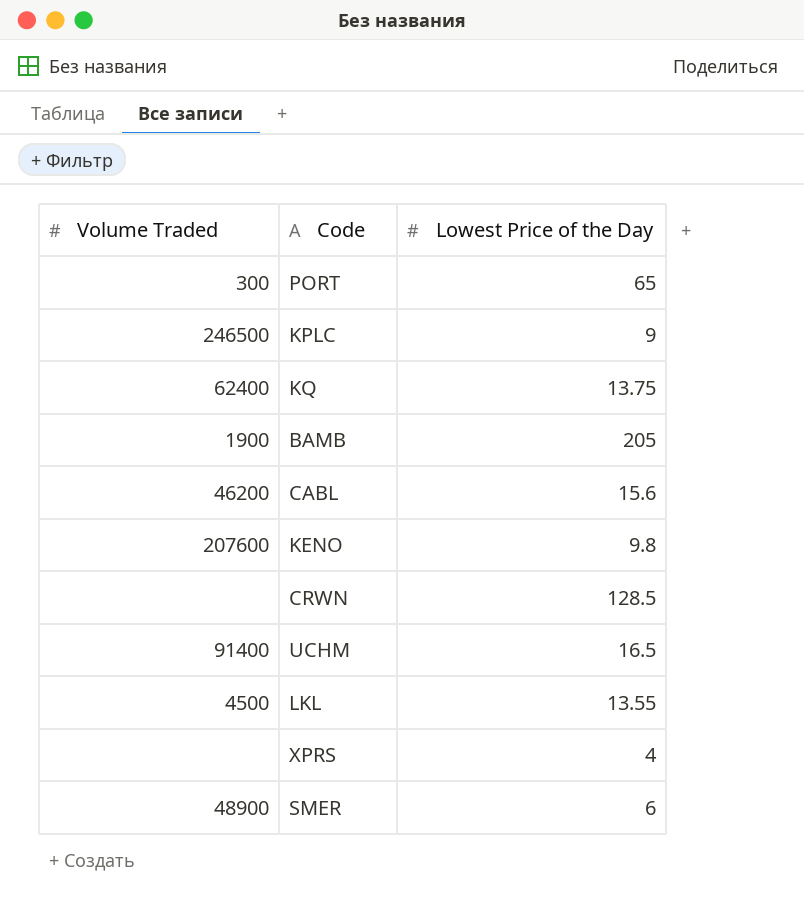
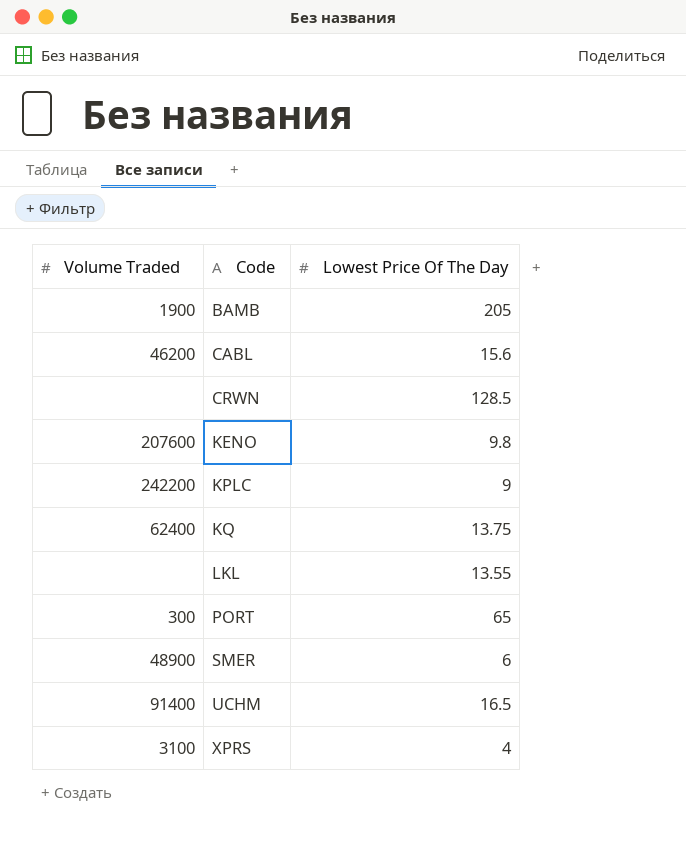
row order: none -> Code ascending
column name: Lowest Price of the Day -> Lowest Price Of The Day
KPLC | Volume Traded: 246500 -> 242200
LKL | Volume Traded: 4500 -> none
XPRS | Volume Traded: none -> 3100

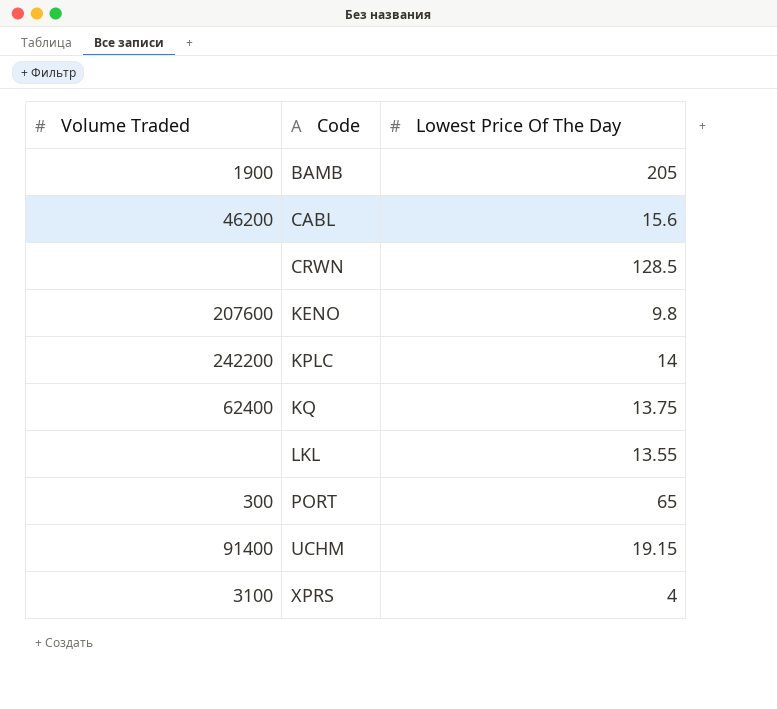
row SMER: 48900 | 6 -> none
KPLC | Lowest Price Of The Day: 9 -> 14
UCHM | Lowest Price Of The Day: 16.5 -> 19.15

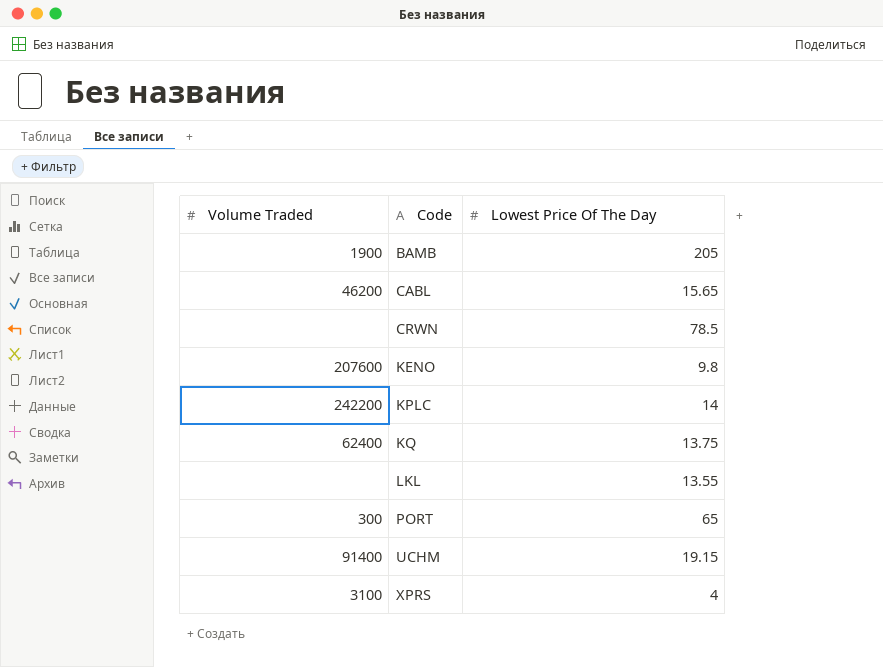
CABL | Lowest Price Of The Day: 15.6 -> 15.65
CRWN | Lowest Price Of The Day: 128.5 -> 78.5

